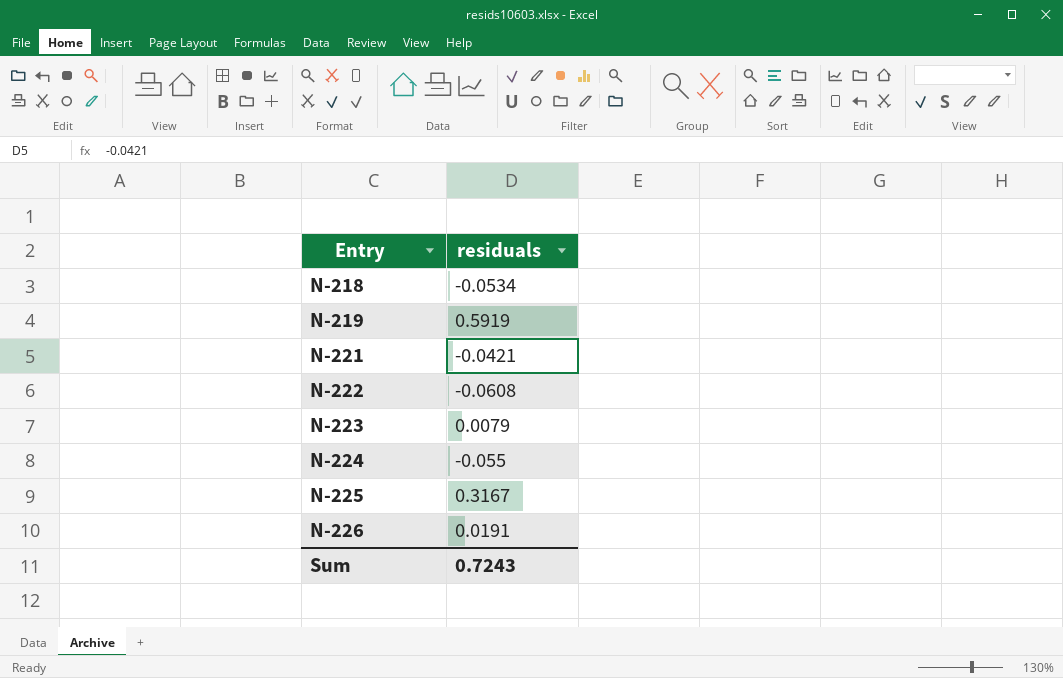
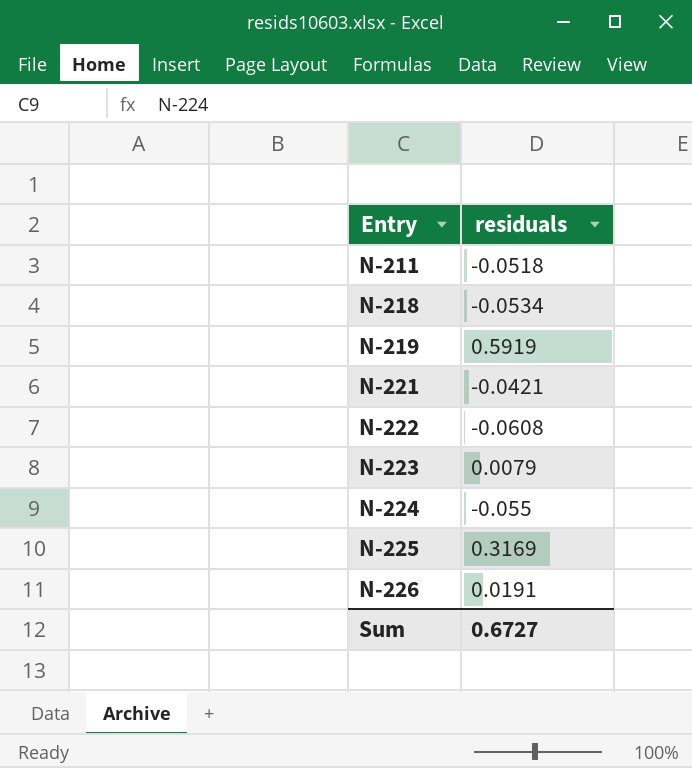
row N-211: none -> -0.0518
N-225 | residuals: 0.3167 -> 0.3169
Sum | residuals: 0.7243 -> 0.6727

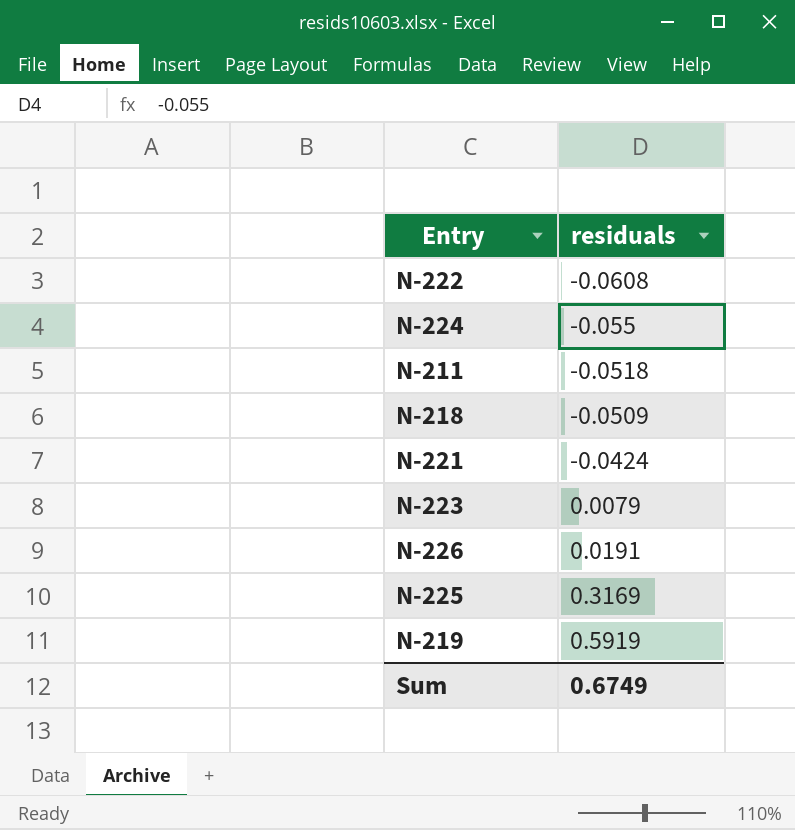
row order: Entry ascending -> residuals ascending
N-218 | residuals: -0.0534 -> -0.0509
N-221 | residuals: -0.0421 -> -0.0424
Sum | residuals: 0.6727 -> 0.6749

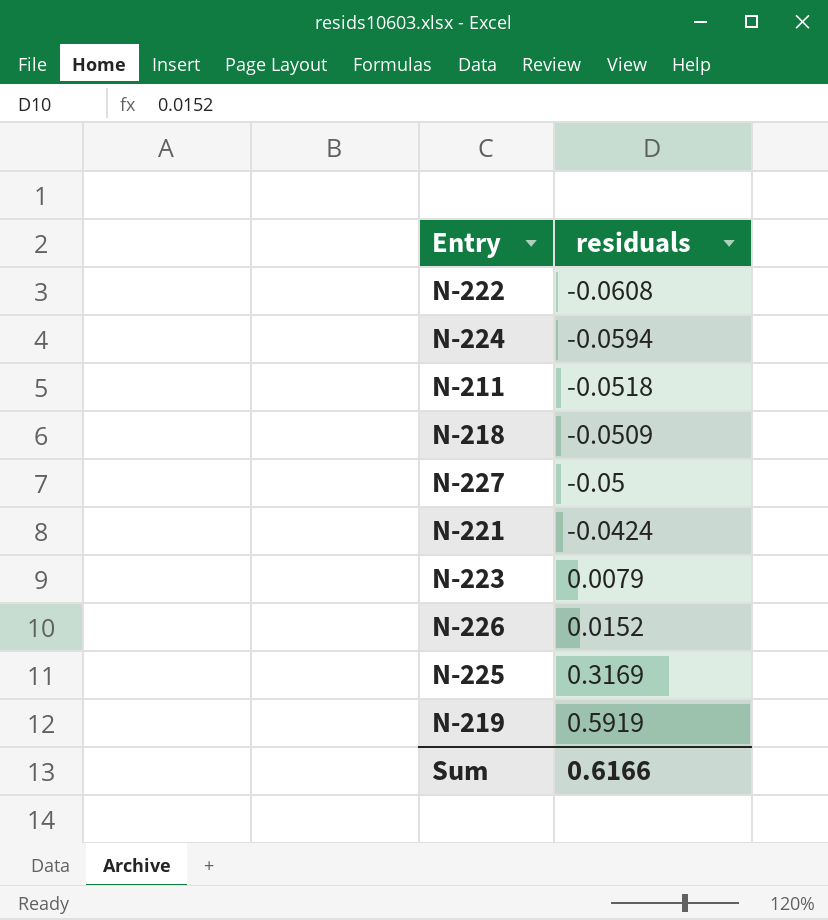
N-224 | residuals: -0.055 -> -0.0594
row N-227: none -> -0.05
N-226 | residuals: 0.0191 -> 0.0152
Sum | residuals: 0.6749 -> 0.6166

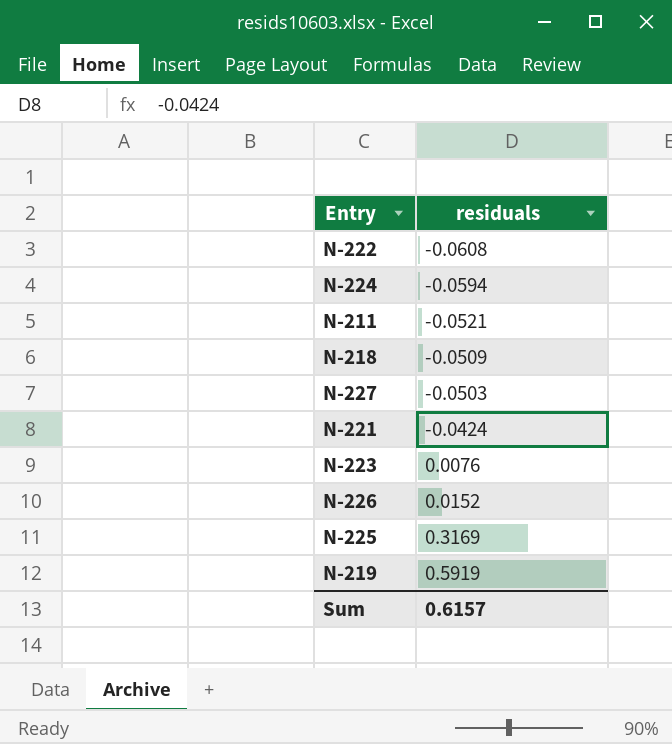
N-211 | residuals: -0.0518 -> -0.0521
N-227 | residuals: -0.05 -> -0.0503
N-223 | residuals: 0.0079 -> 0.0076
Sum | residuals: 0.6166 -> 0.6157

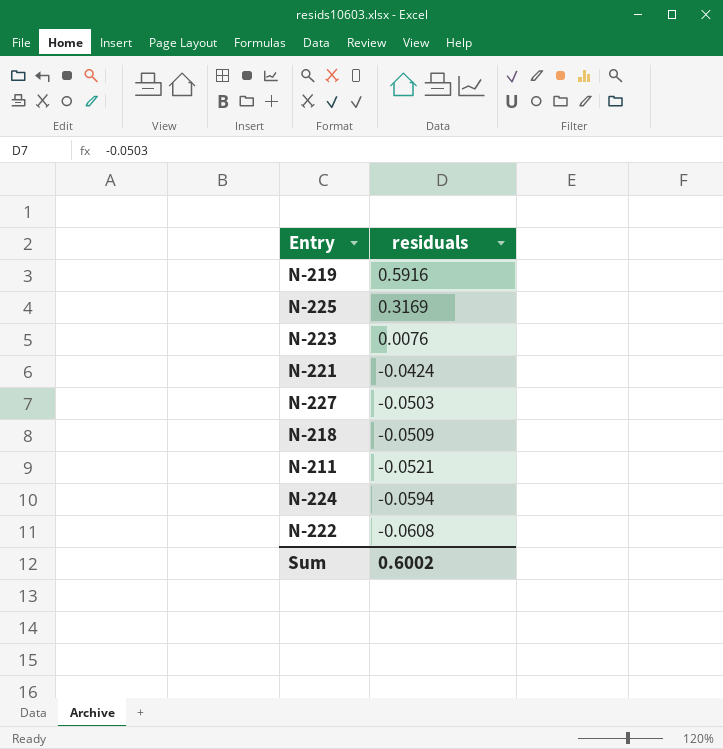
row order: residuals ascending -> residuals descending
row N-226: 0.0152 -> none
N-219 | residuals: 0.5919 -> 0.5916
Sum | residuals: 0.6157 -> 0.6002

